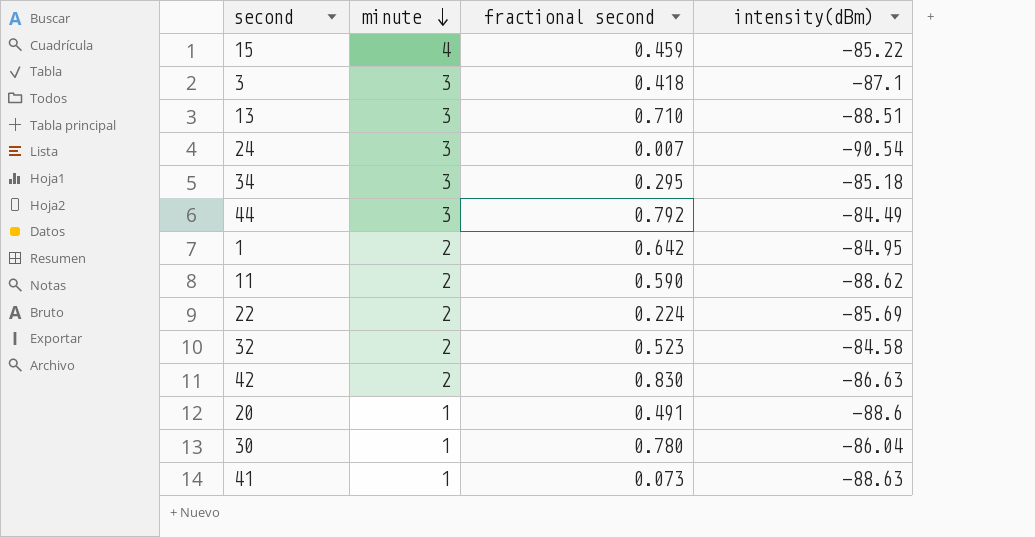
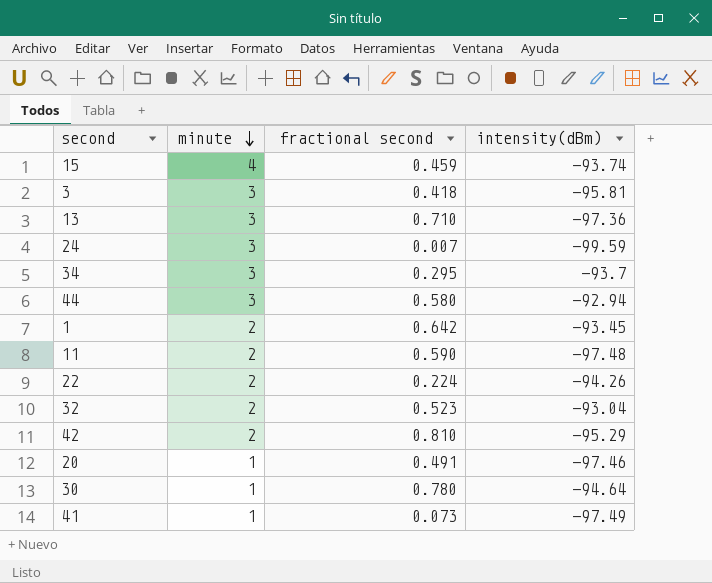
15 | intensity(dBm): -85.22 -> -93.74
3 | intensity(dBm): -87.1 -> -95.81
13 | intensity(dBm): -88.51 -> -97.36
24 | intensity(dBm): -90.54 -> -99.59
34 | intensity(dBm): -85.18 -> -93.7
44 | fractional second: 0.792 -> 0.580
44 | intensity(dBm): -84.49 -> -92.94
1 | intensity(dBm): -84.95 -> -93.45
11 | intensity(dBm): -88.62 -> -97.48
22 | intensity(dBm): -85.69 -> -94.26
32 | intensity(dBm): -84.58 -> -93.04
42 | fractional second: 0.830 -> 0.810
42 | intensity(dBm): -86.63 -> -95.29
20 | intensity(dBm): -88.6 -> -97.46
30 | intensity(dBm): -86.04 -> -94.64
41 | intensity(dBm): -88.63 -> -97.49

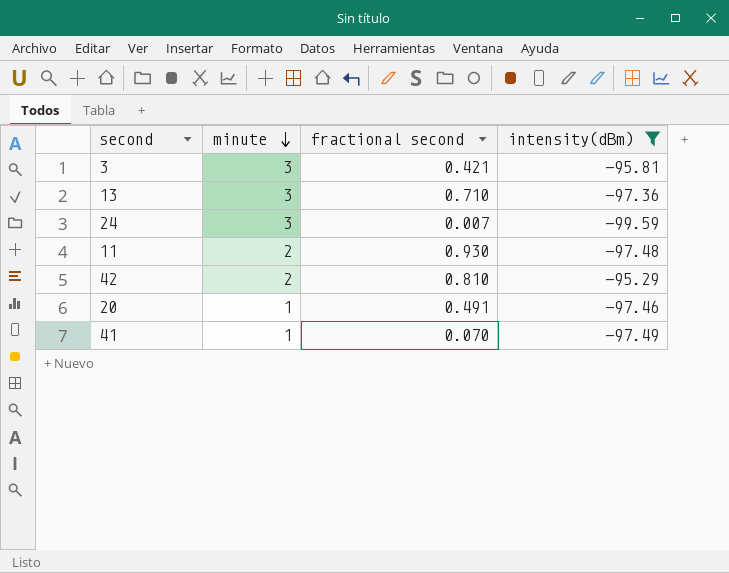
filter: none -> intensity(dBm) <= -95.29
3 | fractional second: 0.418 -> 0.421
11 | fractional second: 0.590 -> 0.930
41 | fractional second: 0.073 -> 0.070

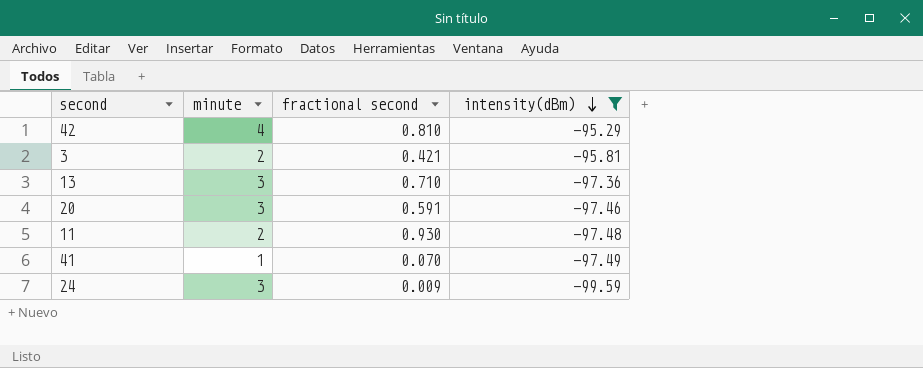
row order: minute descending -> intensity(dBm) descending
42 | minute: 2 -> 4
3 | minute: 3 -> 2
20 | minute: 1 -> 3
20 | fractional second: 0.491 -> 0.591
24 | fractional second: 0.007 -> 0.009

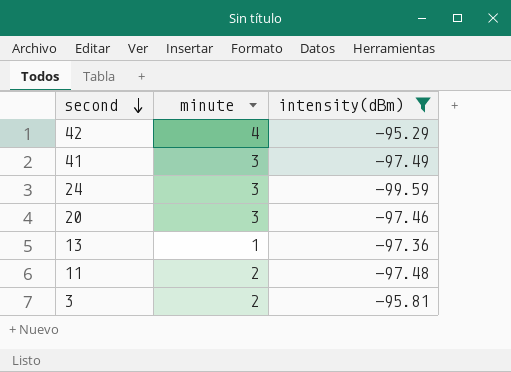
row order: intensity(dBm) descending -> second descending
column fractional second | position: 3 -> none
41 | minute: 1 -> 3
13 | minute: 3 -> 1

